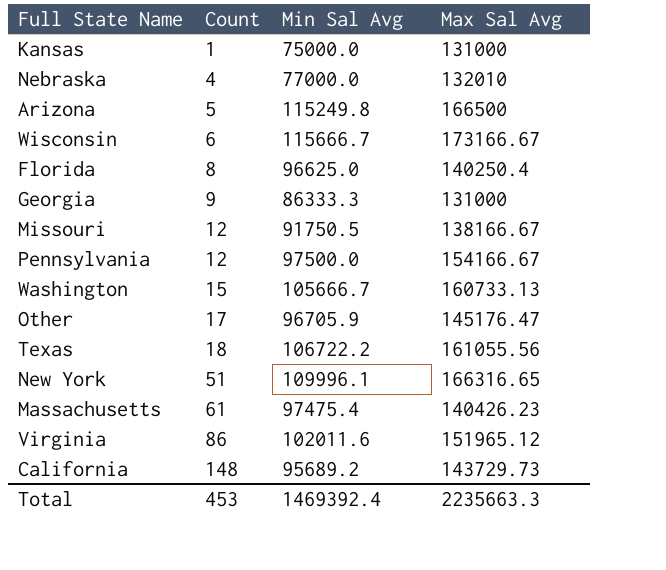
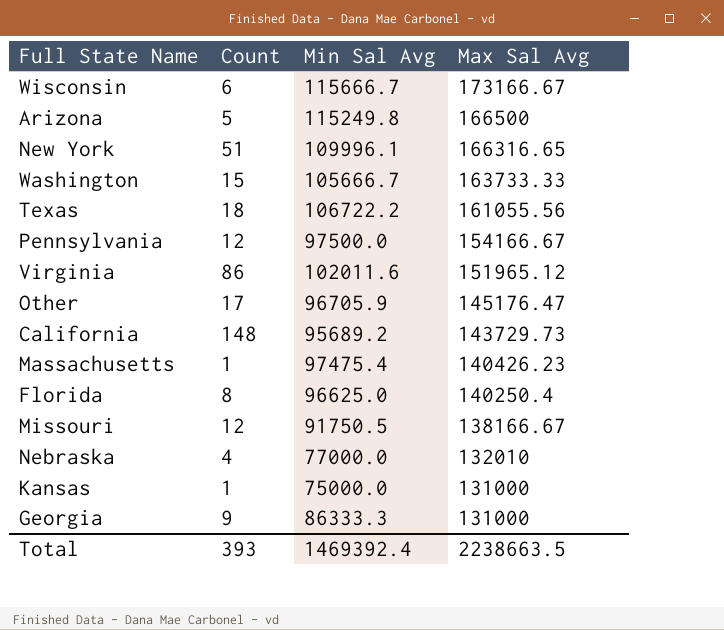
row order: Count ascending -> Max Sal Avg descending
Washington | Max Sal Avg: 160733.13 -> 163733.33
Massachusetts | Count: 61 -> 1
Total | Count: 453 -> 393
Total | Max Sal Avg: 2235663.3 -> 2238663.5

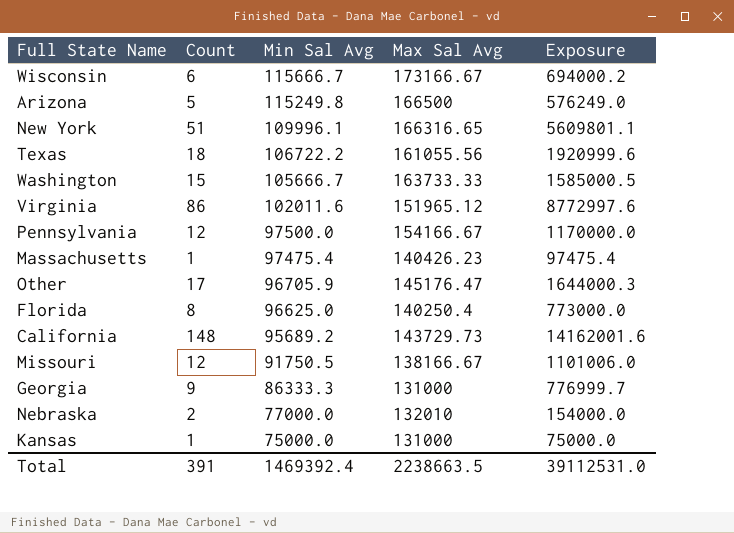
row order: Max Sal Avg descending -> Min Sal Avg descending
column Exposure | formula: none -> [Count] * [Min Sal Avg]
Nebraska | Count: 4 -> 2
Total | Count: 393 -> 391

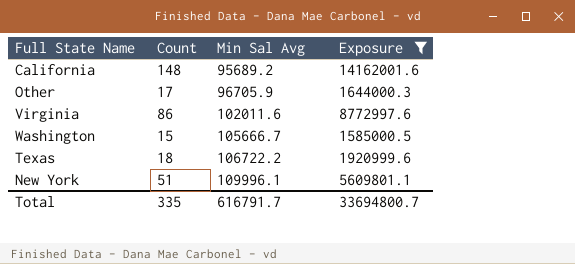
filter: none -> Exposure >= 1585000.5
row order: Min Sal Avg descending -> Min Sal Avg ascending
column Max Sal Avg | position: 4 -> none
Total | Count: 391 -> 335
Total | Min Sal Avg: 1469392.4 -> 616791.7
Total | Exposure: 39112531.0 -> 33694800.7

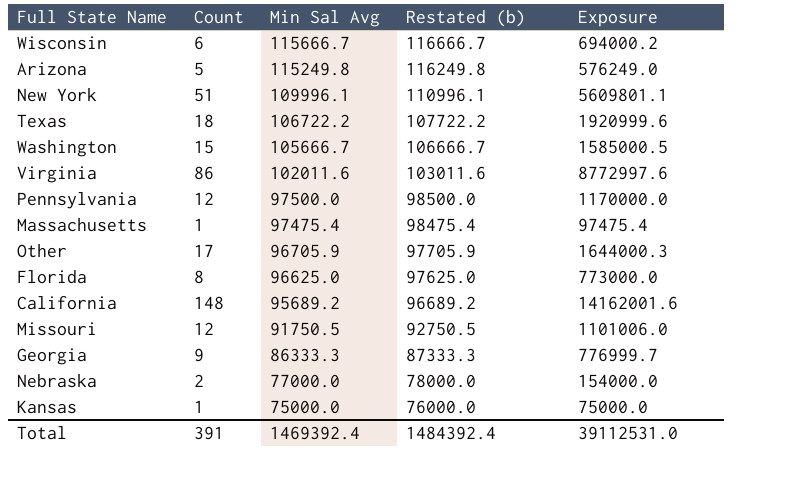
filter: Exposure >= 1585000.5 -> none
row order: Min Sal Avg ascending -> Min Sal Avg descending
column Restated (b) | formula: none -> [Min Sal Avg] + 1000
Total | Count: 335 -> 391
Total | Min Sal Avg: 616791.7 -> 1469392.4
Total | Exposure: 33694800.7 -> 39112531.0

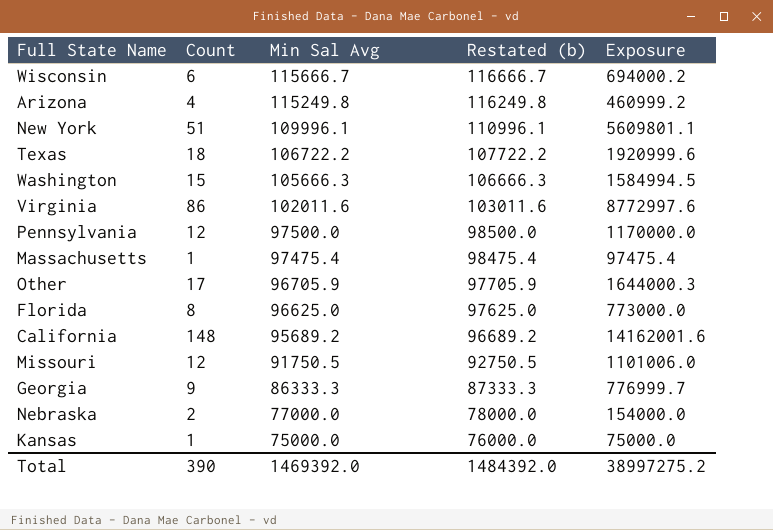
Arizona | Count: 5 -> 4
Arizona | Exposure: 576249.0 -> 460999.2
Washington | Min Sal Avg: 105666.7 -> 105666.3
Washington | Restated (b): 106666.7 -> 106666.3
Washington | Exposure: 1585000.5 -> 1584994.5
Total | Count: 391 -> 390
Total | Min Sal Avg: 1469392.4 -> 1469392.0
Total | Restated (b): 1484392.4 -> 1484392.0
Total | Exposure: 39112531.0 -> 38997275.2

